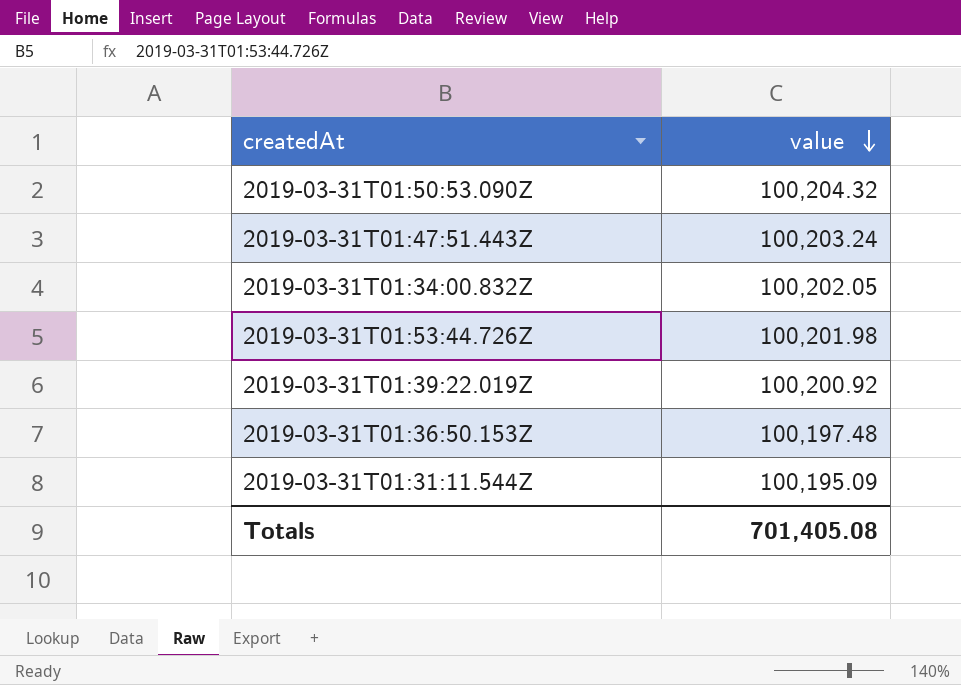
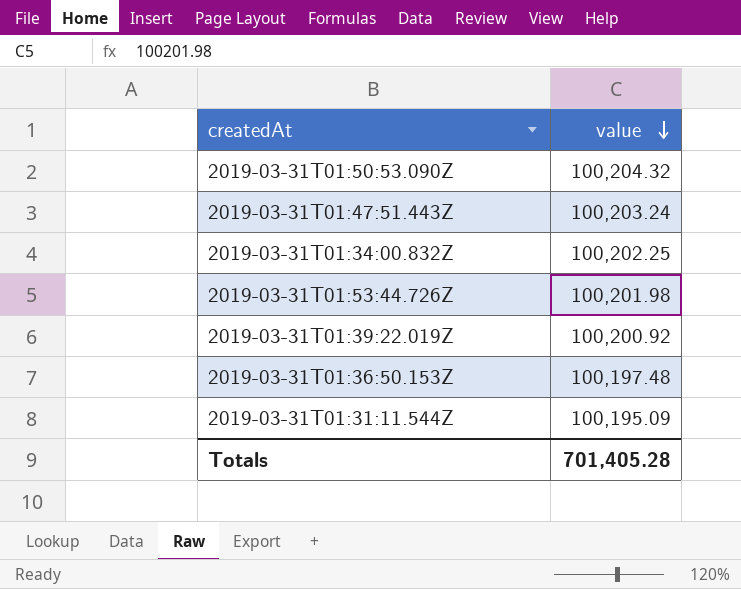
2019-03-31T01:34:00.832Z | value: 100,202.05 -> 100,202.25
Totals | value: 701,405.08 -> 701,405.28

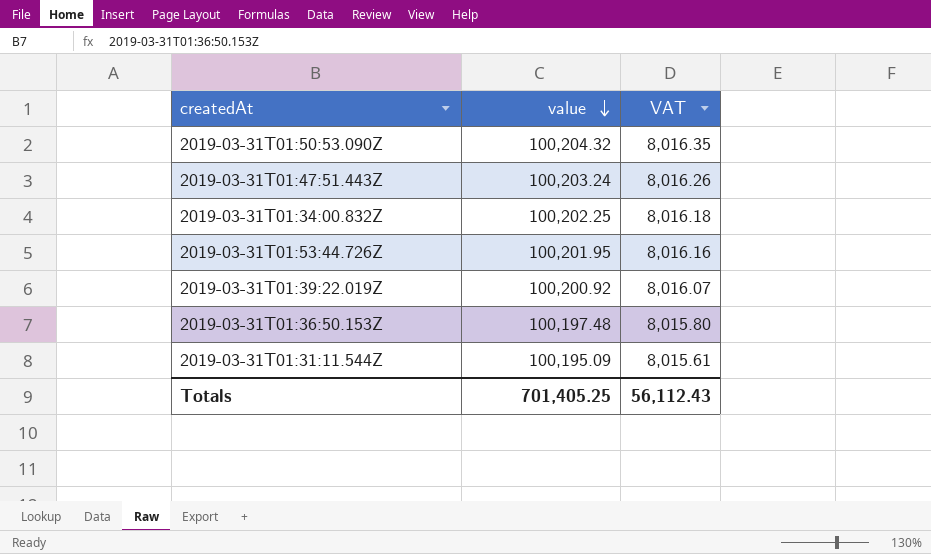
column VAT | formula: none -> [value] * 0.08
2019-03-31T01:53:44.726Z | value: 100,201.98 -> 100,201.95
Totals | value: 701,405.28 -> 701,405.25

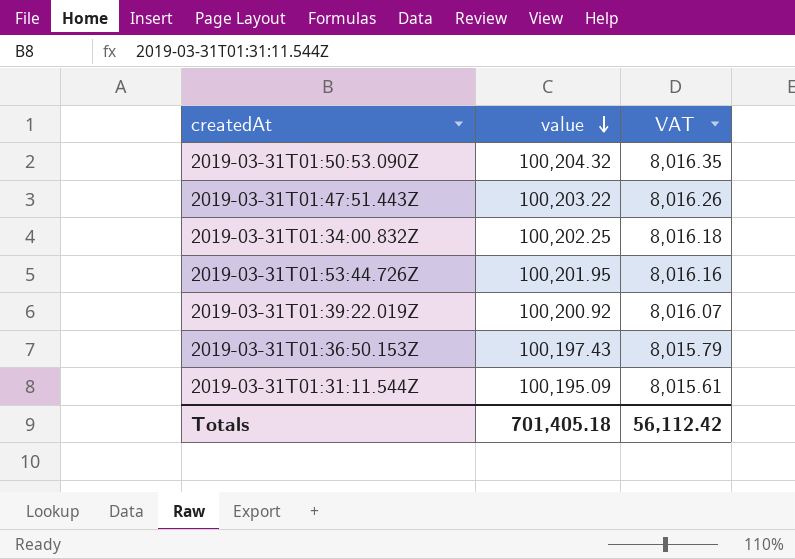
2019-03-31T01:47:51.443Z | value: 100,203.24 -> 100,203.22
2019-03-31T01:36:50.153Z | value: 100,197.48 -> 100,197.43
2019-03-31T01:36:50.153Z | VAT: 8,015.80 -> 8,015.79
Totals | value: 701,405.25 -> 701,405.18
Totals | VAT: 56,112.43 -> 56,112.42

